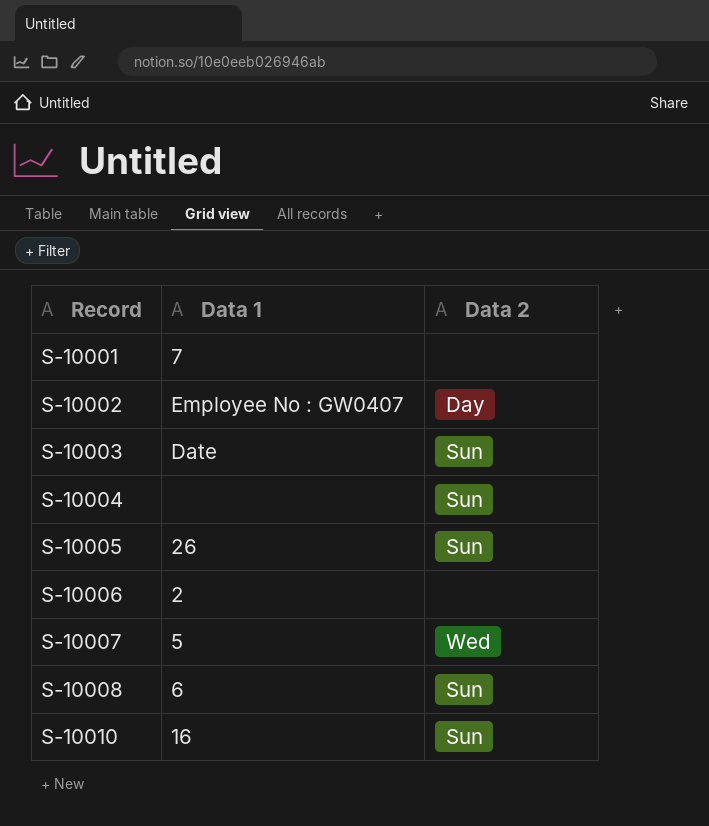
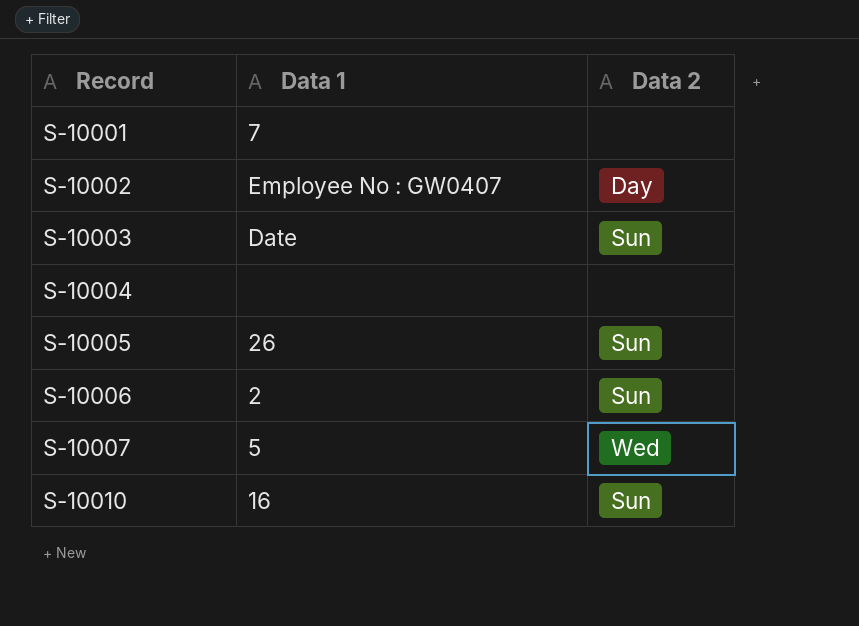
row S-10008: 6 | Sun -> none
S-10004 | Data 2: Sun -> none
S-10006 | Data 2: none -> Sun

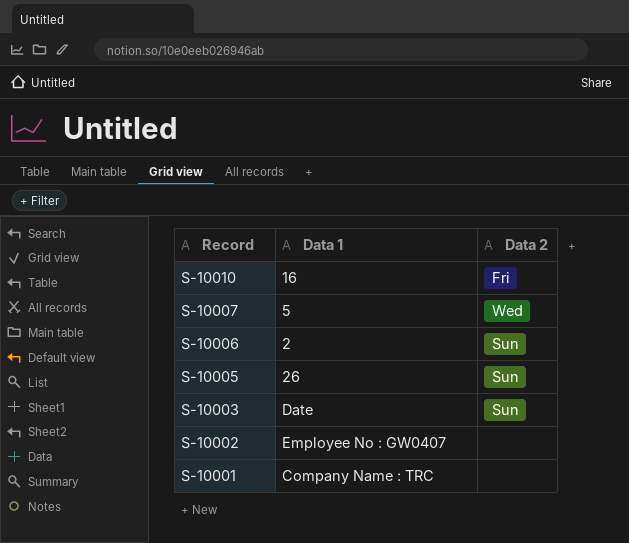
row order: Record ascending -> Record descending
row S-10004: none | none -> none
S-10010 | Data 2: Sun -> Fri
S-10002 | Data 2: Day -> none
S-10001 | Data 1: 7 -> Company Name : TRC

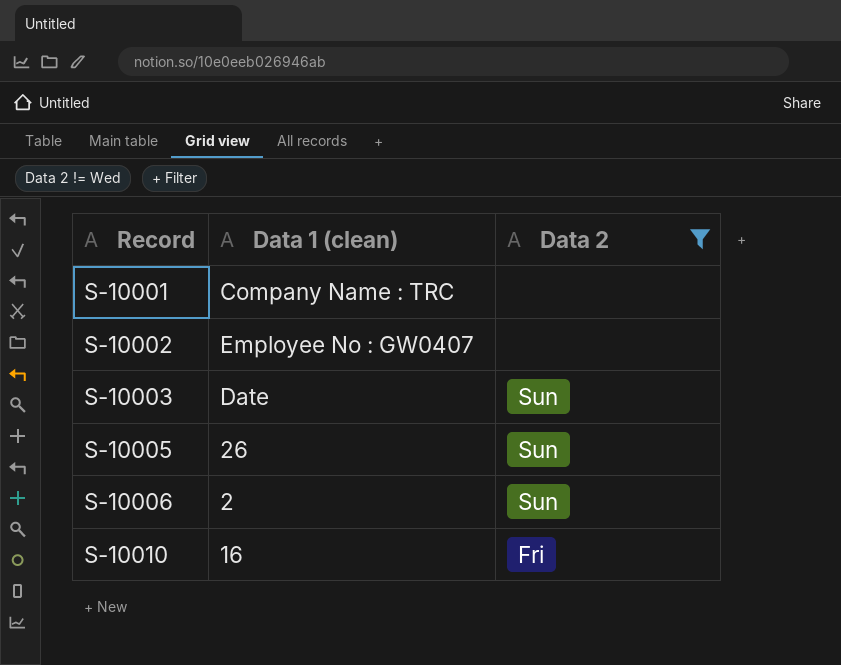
filter: none -> Data 2 != Wed
row order: Record descending -> Record ascending
column name: Data 1 -> Data 1 (clean)

